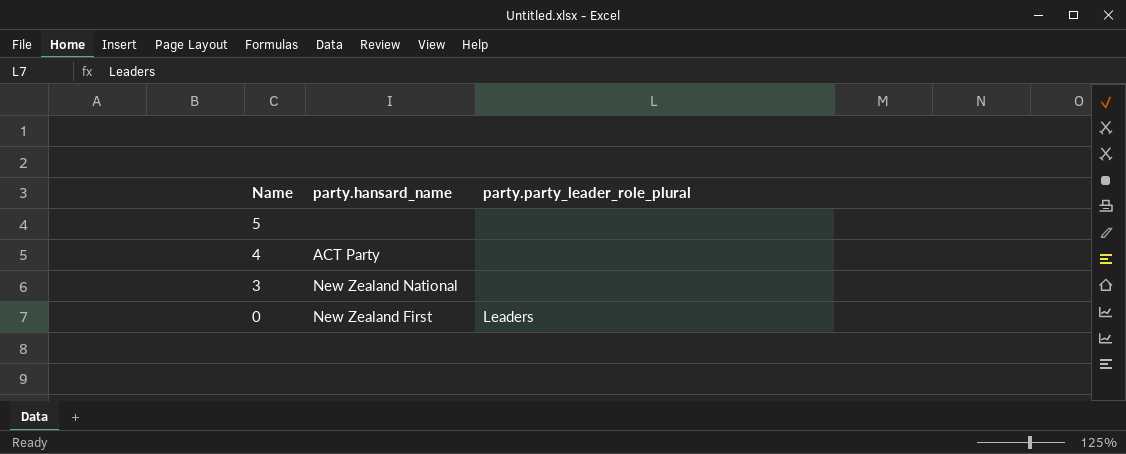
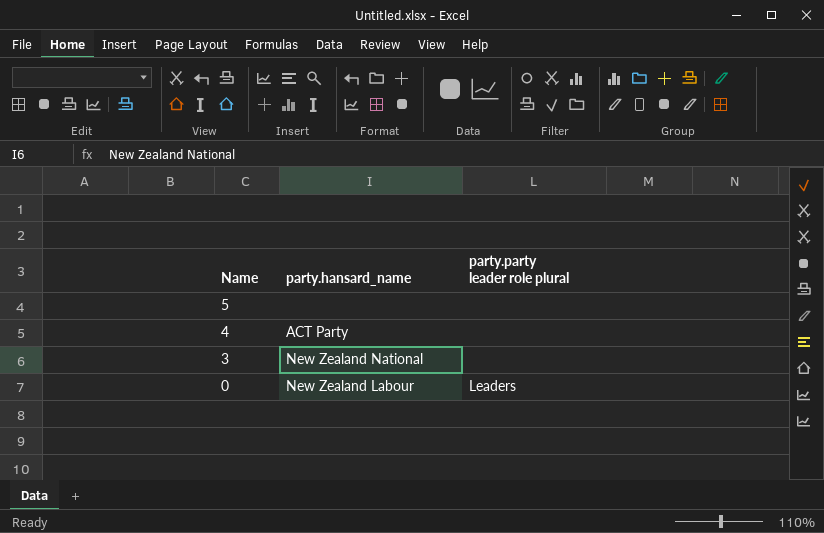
column name: party.party_leader_role_plural -> party.party leader role plural
0 | party.hansard_name: New Zealand First -> New Zealand Labour

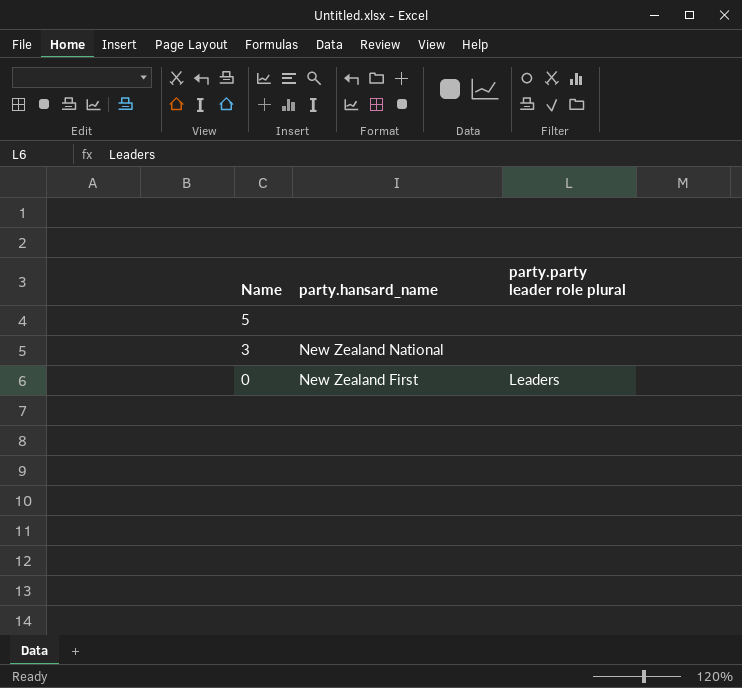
row 4: ACT Party | none -> none
0 | party.hansard_name: New Zealand Labour -> New Zealand First

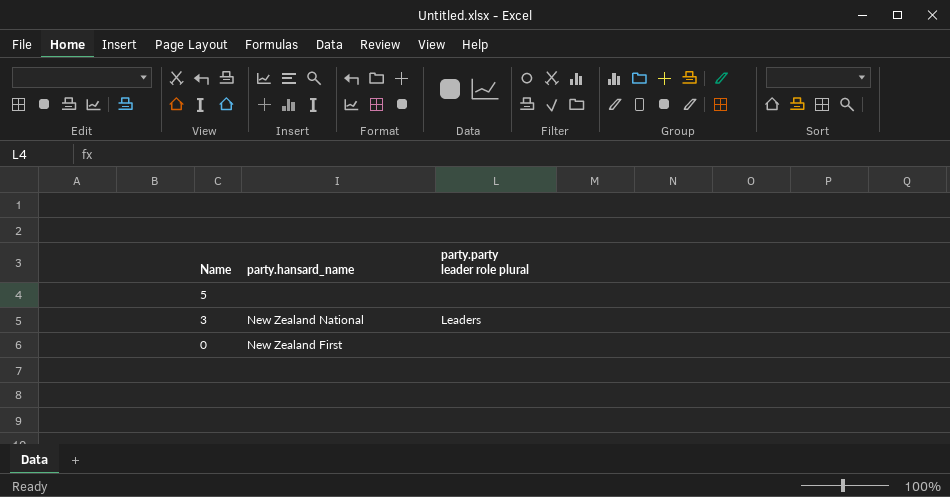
3 | party.party leader role plural: none -> Leaders
0 | party.party leader role plural: Leaders -> none

